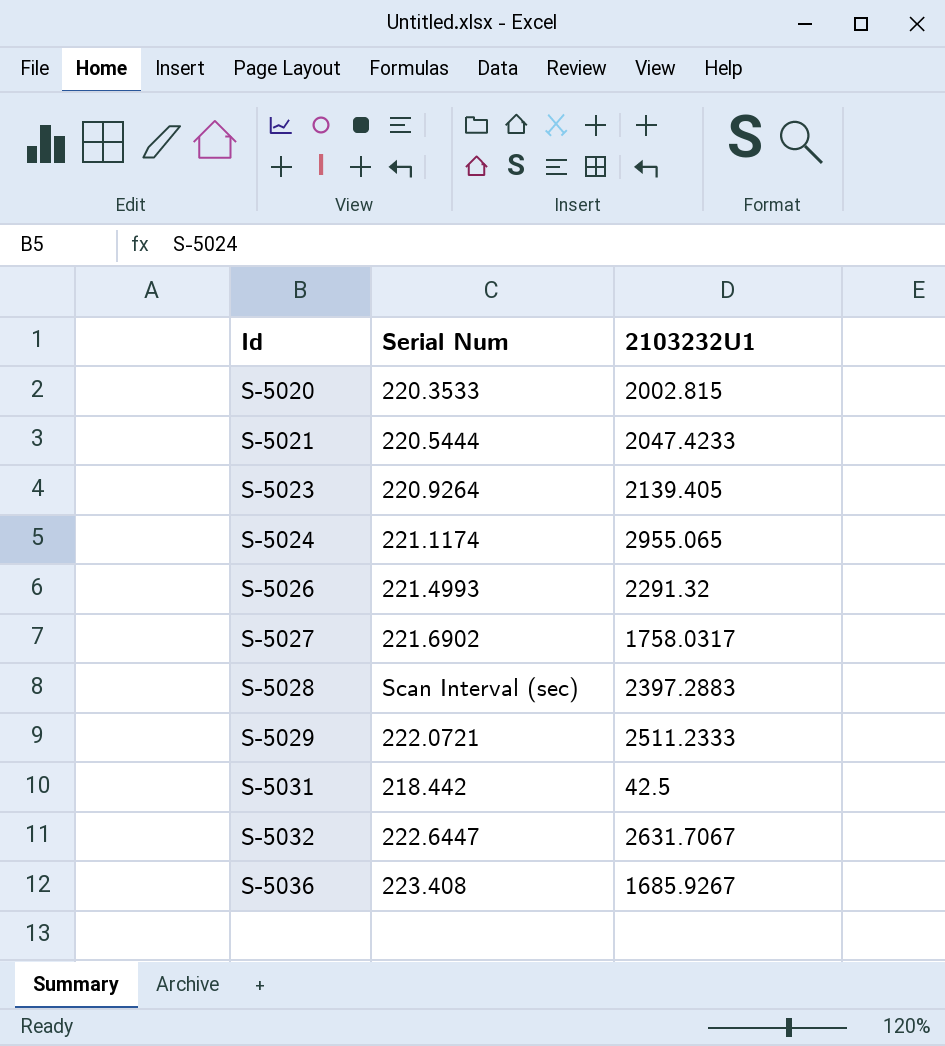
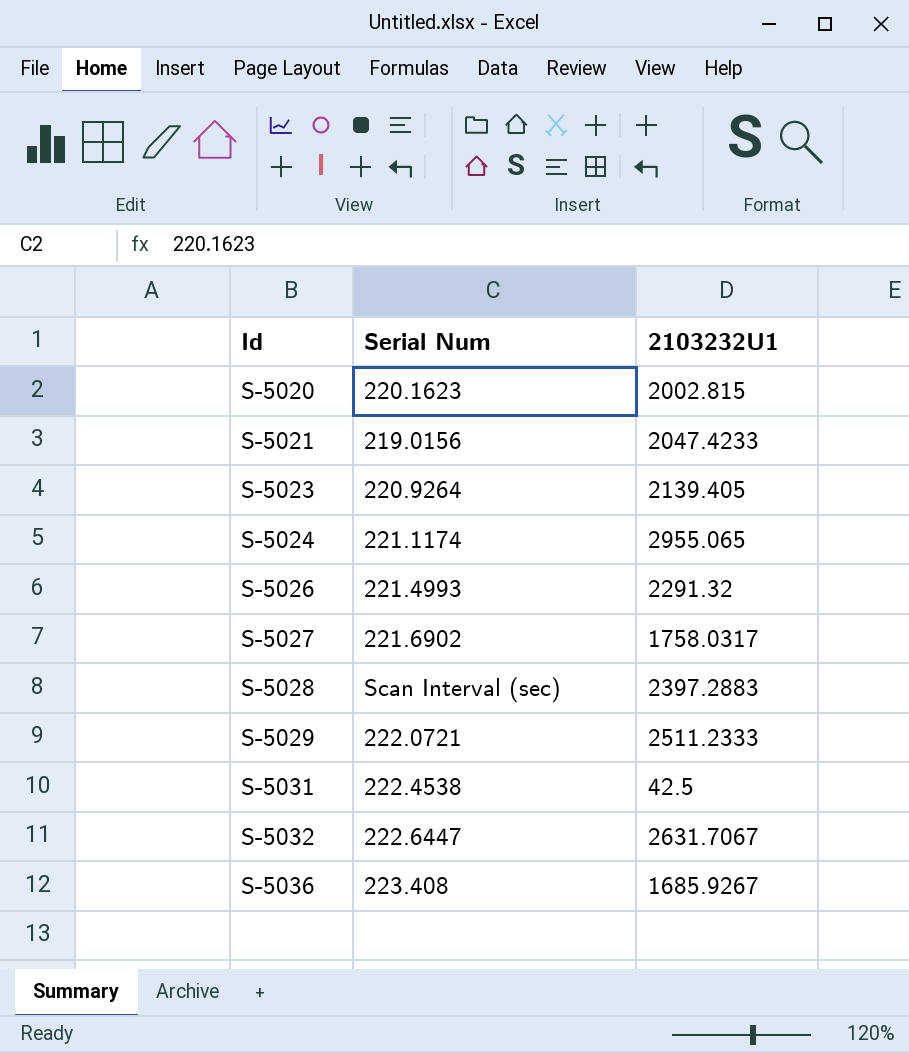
S-5020 | Serial Num: 220.3533 -> 220.1623
S-5021 | Serial Num: 220.5444 -> 219.0156
S-5031 | Serial Num: 218.442 -> 222.4538

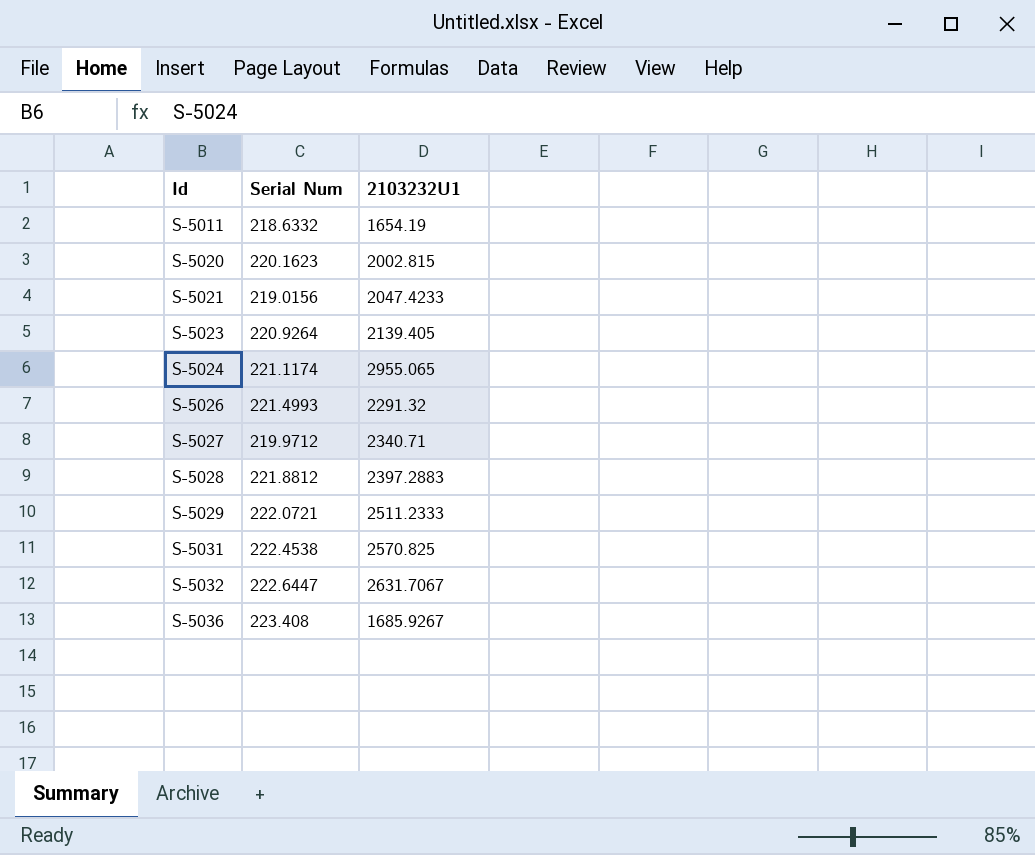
row S-5011: none -> 218.6332 | 1654.19
S-5027 | Serial Num: 221.6902 -> 219.9712
S-5027 | 2103232U1: 1758.0317 -> 2340.71
S-5028 | Serial Num: Scan Interval (sec) -> 221.8812
S-5031 | 2103232U1: 42.5 -> 2570.825

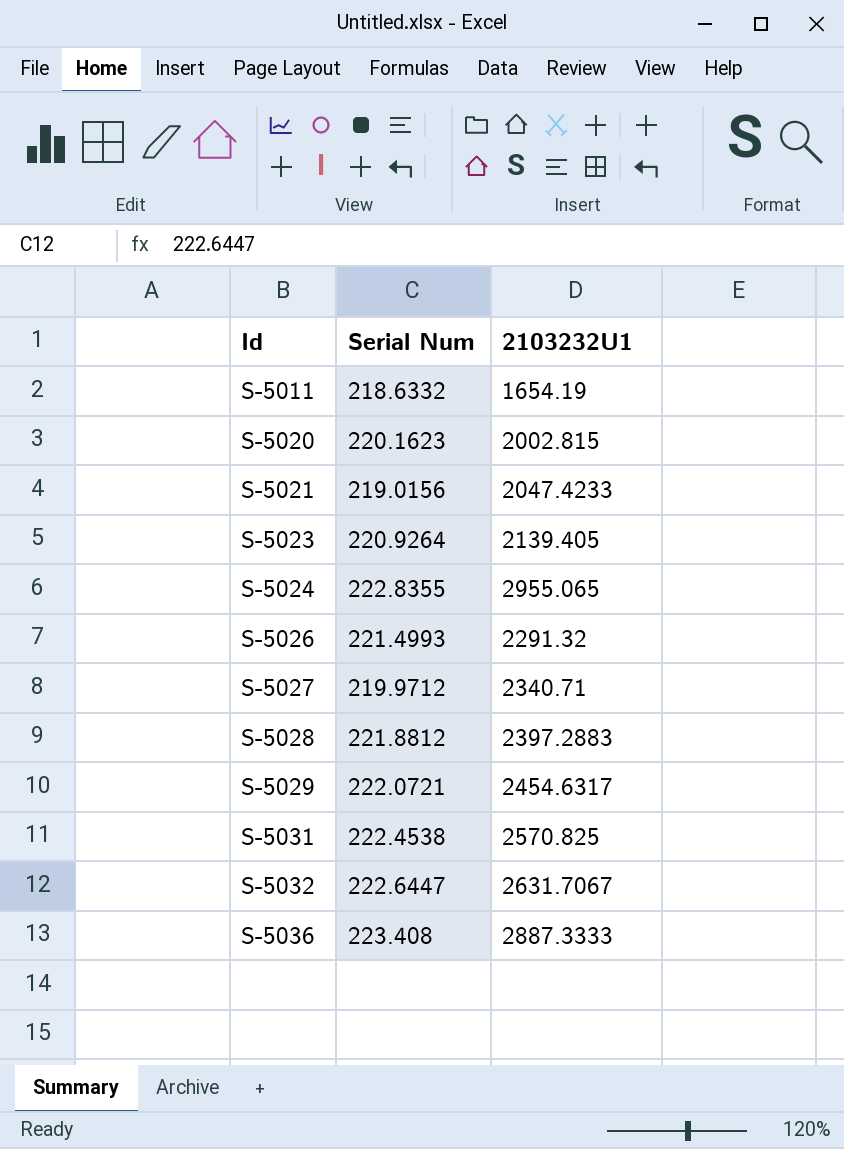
S-5024 | Serial Num: 221.1174 -> 222.8355
S-5029 | 2103232U1: 2511.2333 -> 2454.6317
S-5036 | 2103232U1: 1685.9267 -> 2887.3333

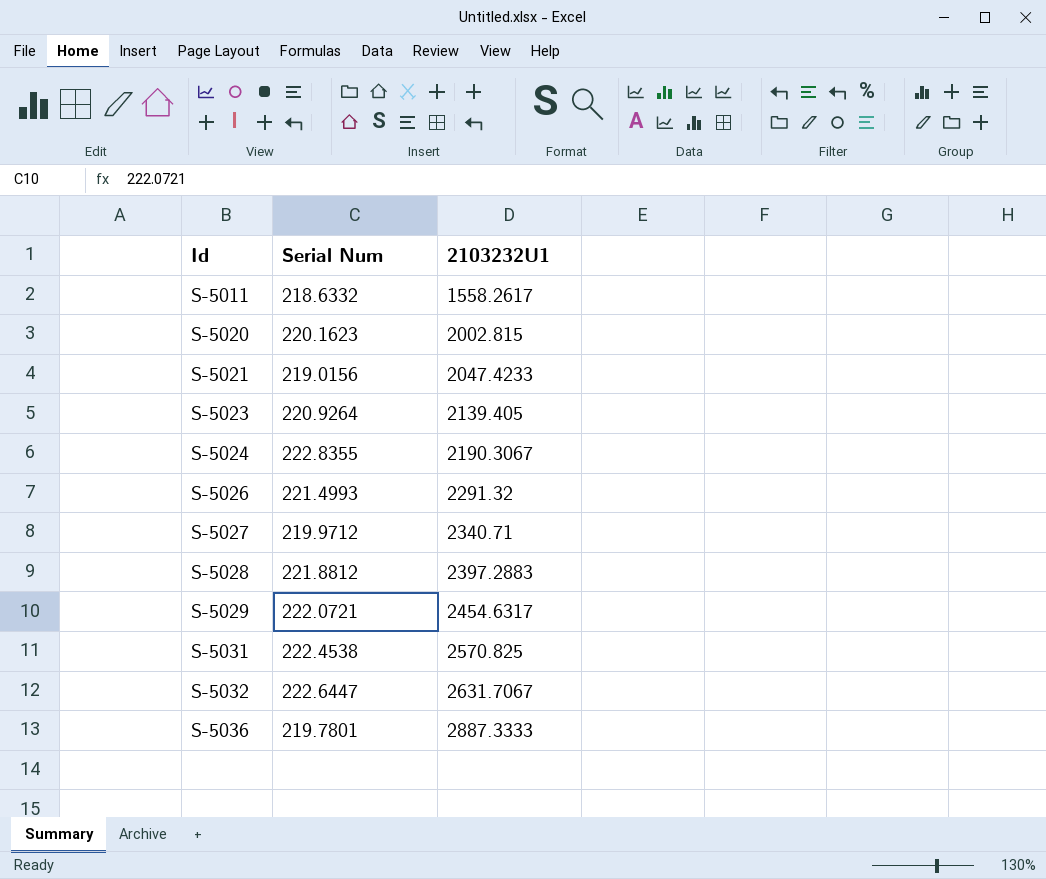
S-5011 | 2103232U1: 1654.19 -> 1558.2617
S-5024 | 2103232U1: 2955.065 -> 2190.3067
S-5036 | Serial Num: 223.408 -> 219.7801

